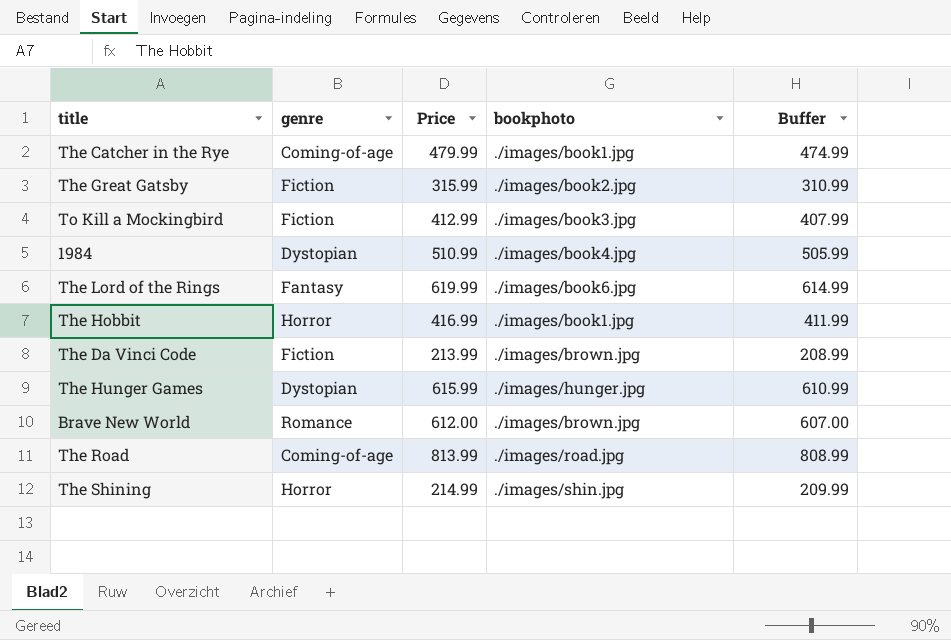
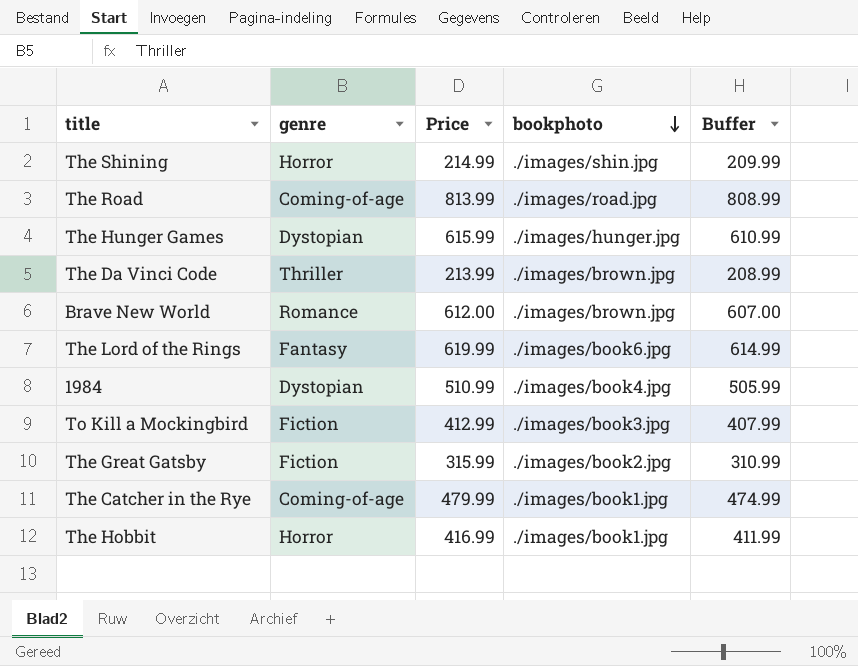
row order: none -> bookphoto descending
The Da Vinci Code | genre: Fiction -> Thriller

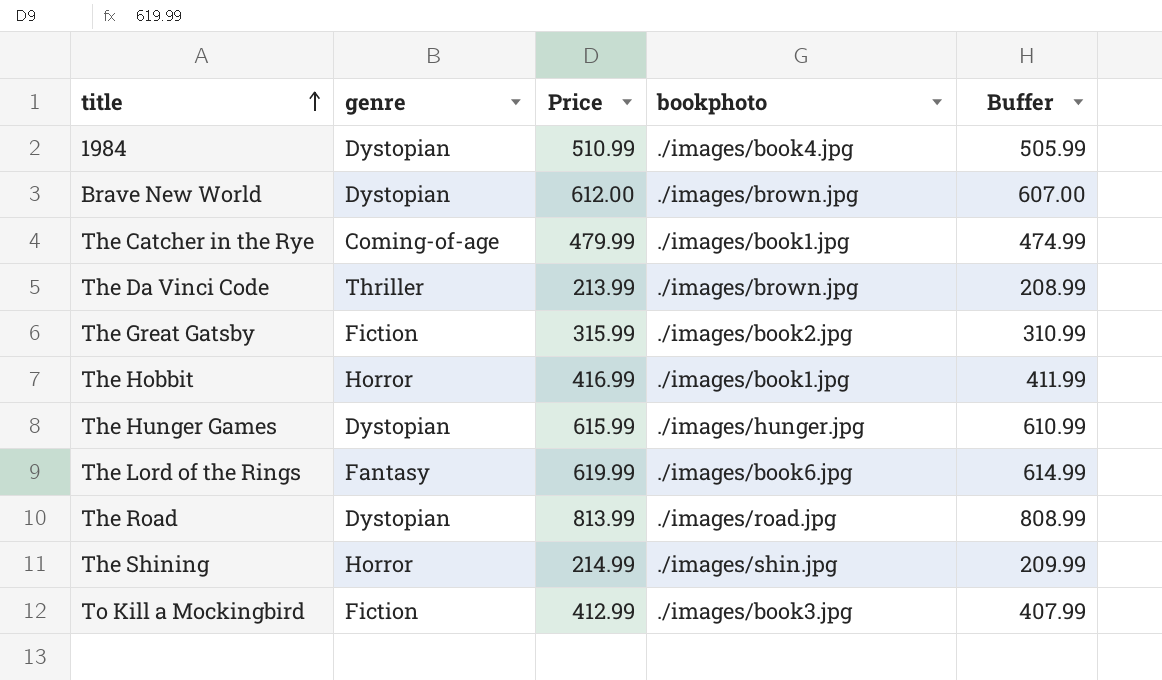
row order: bookphoto descending -> title ascending
Brave New World | genre: Romance -> Dystopian
The Road | genre: Coming-of-age -> Dystopian

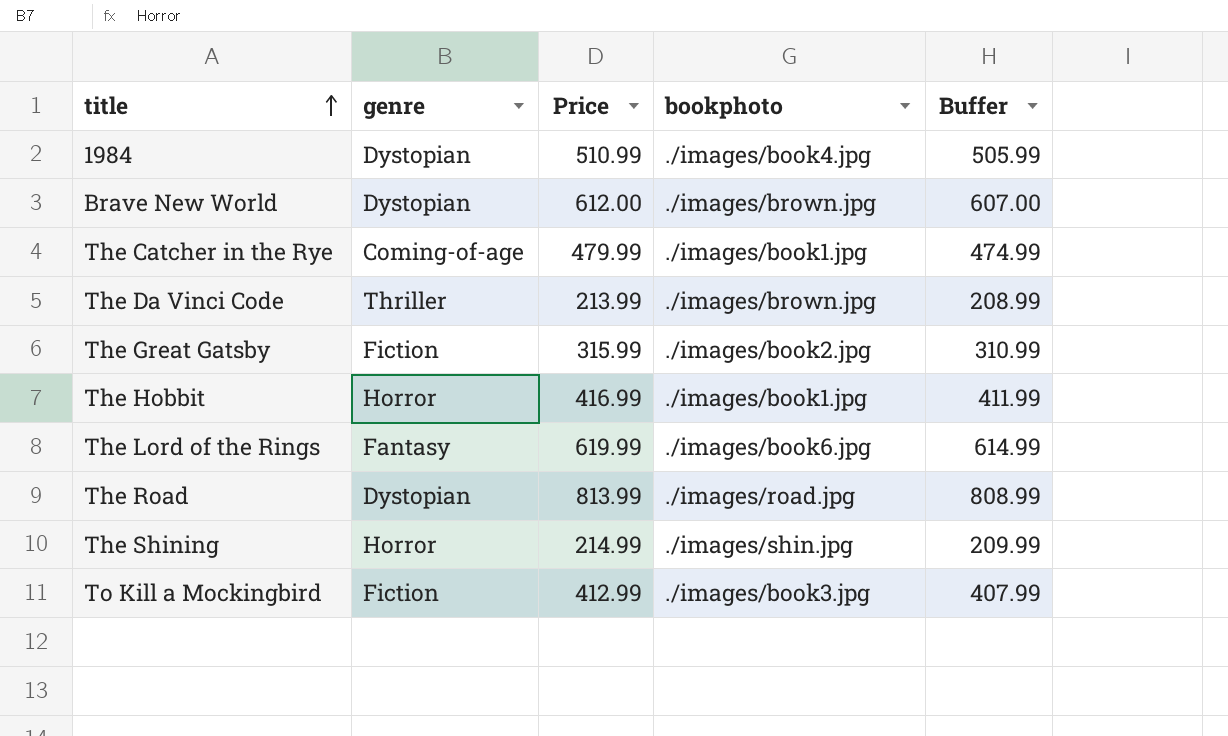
row The Hunger Games: Dystopian | 615.99 | ./images/hunger.jpg | 610.99 -> none

